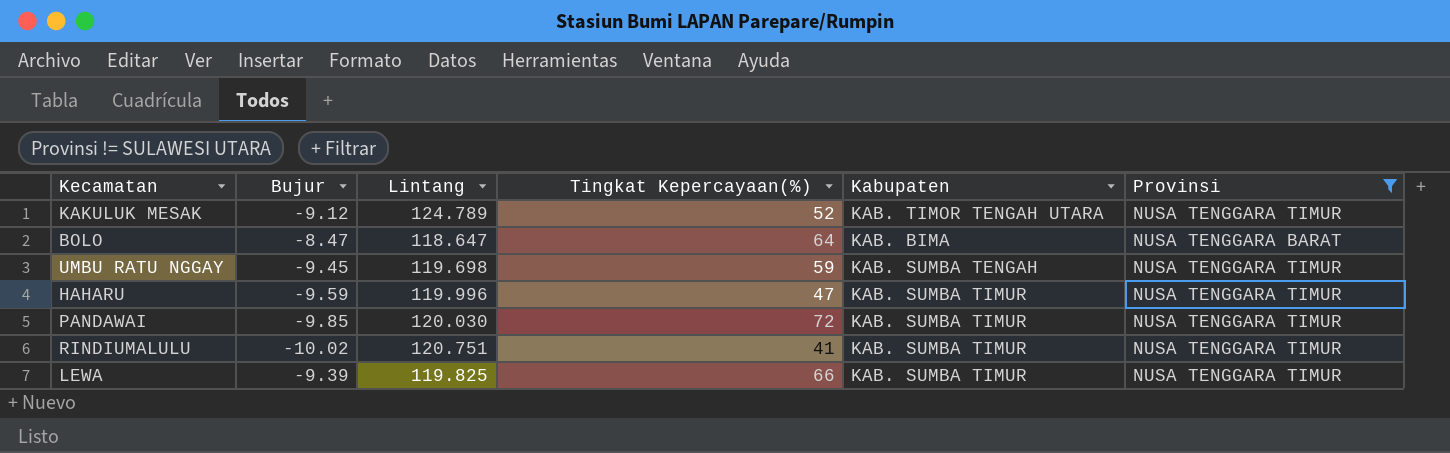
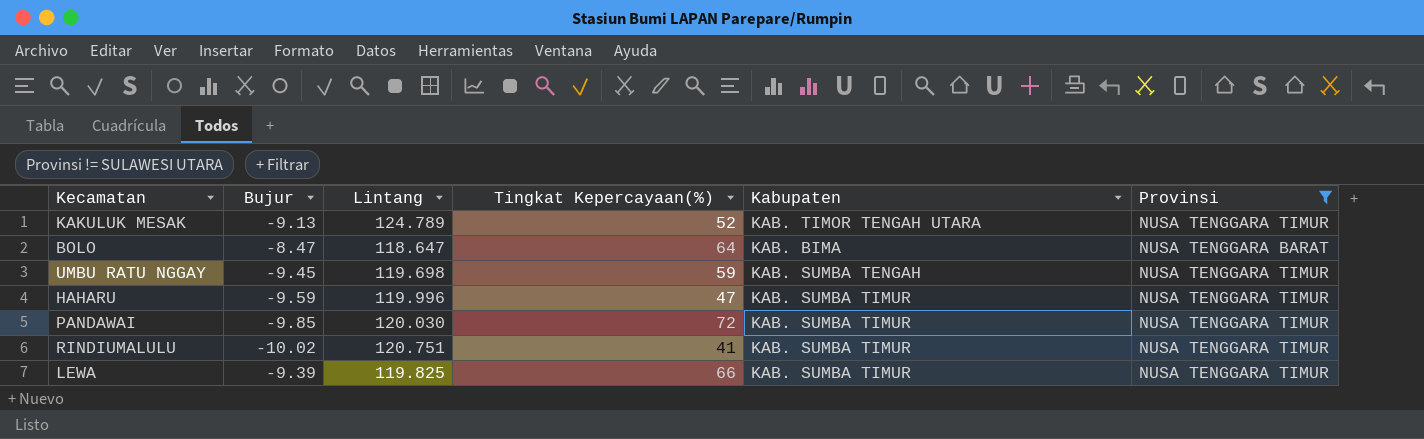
KAKULUK MESAK | Bujur: -9.12 -> -9.13

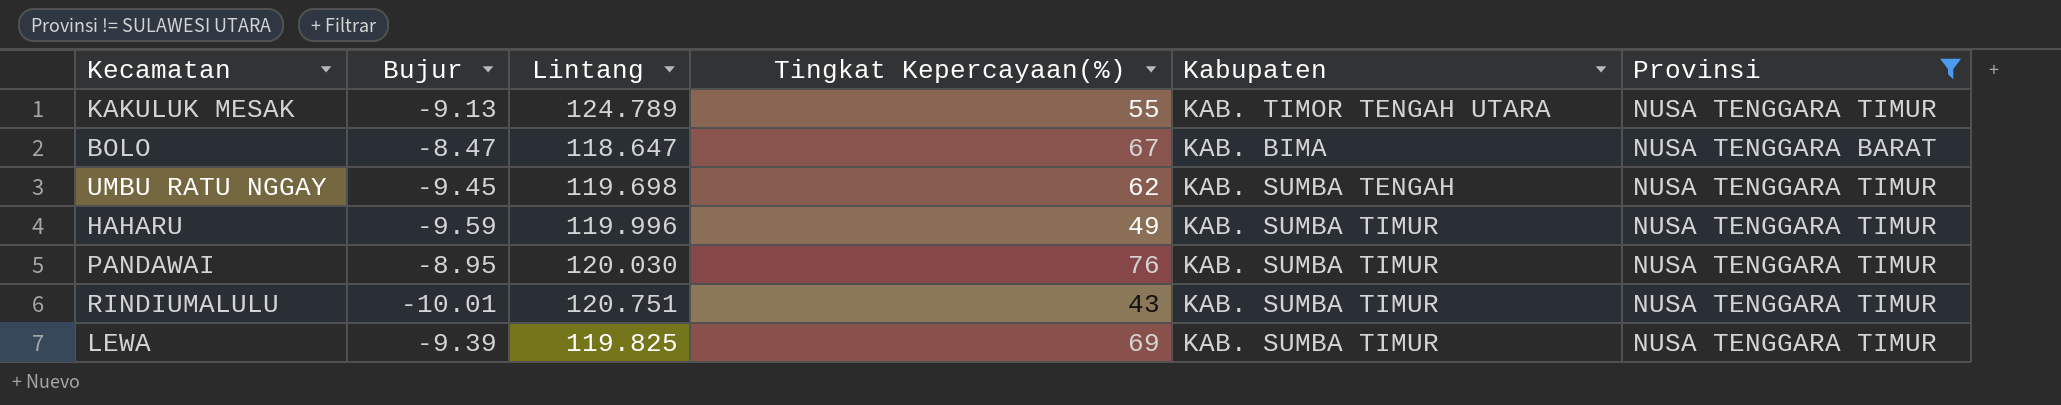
KAKULUK MESAK | Tingkat Kepercayaan(%): 52 -> 55
BOLO | Tingkat Kepercayaan(%): 64 -> 67
UMBU RATU NGGAY | Tingkat Kepercayaan(%): 59 -> 62
HAHARU | Tingkat Kepercayaan(%): 47 -> 49
PANDAWAI | Bujur: -9.85 -> -8.95
PANDAWAI | Tingkat Kepercayaan(%): 72 -> 76
RINDIUMALULU | Bujur: -10.02 -> -10.01
RINDIUMALULU | Tingkat Kepercayaan(%): 41 -> 43
LEWA | Tingkat Kepercayaan(%): 66 -> 69

